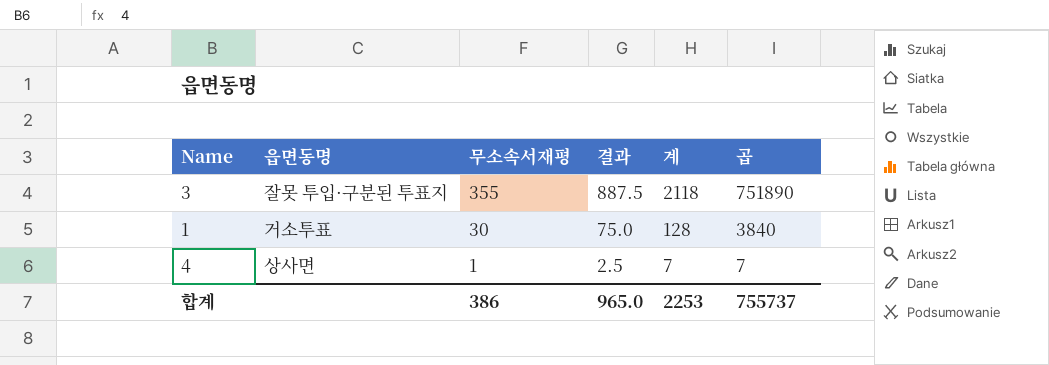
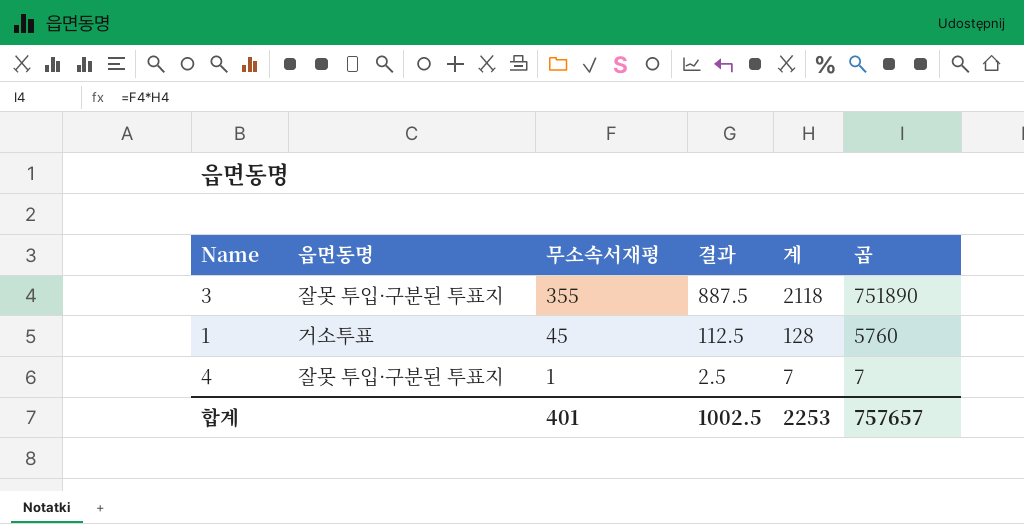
1 | 무소속서재평: 30 -> 45
1 | 결과: 75.0 -> 112.5
1 | 곱: 3840 -> 5760
4 | 읍면동명: 상사면 -> 잘못 투입·구분된 투표지
합계 | 무소속서재평: 386 -> 401
합계 | 결과: 965.0 -> 1002.5
합계 | 곱: 755737 -> 757657

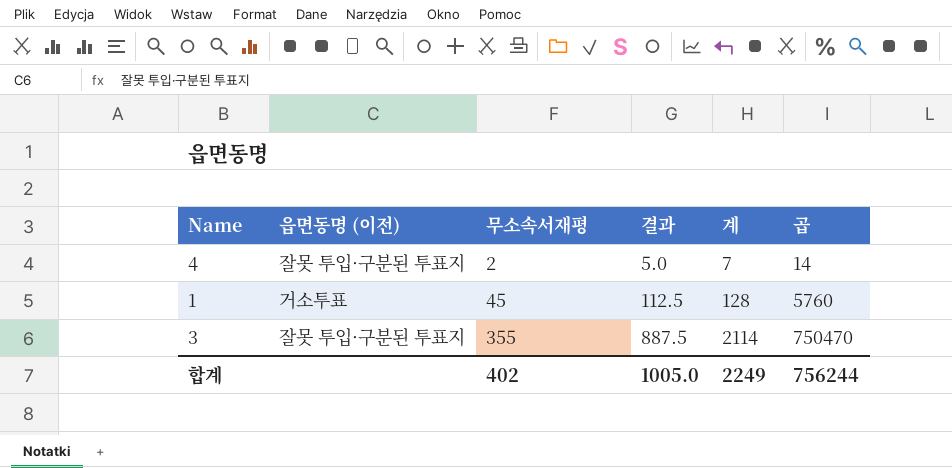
row order: 무소속서재평 descending -> 무소속서재평 ascending
column name: 읍면동명 -> 읍면동명 (이전)
4 | 무소속서재평: 1 -> 2
4 | 결과: 2.5 -> 5.0
4 | 곱: 7 -> 14
3 | 계: 2118 -> 2114
3 | 곱: 751890 -> 750470
합계 | 무소속서재평: 401 -> 402
합계 | 결과: 1002.5 -> 1005.0
합계 | 계: 2253 -> 2249
합계 | 곱: 757657 -> 756244

